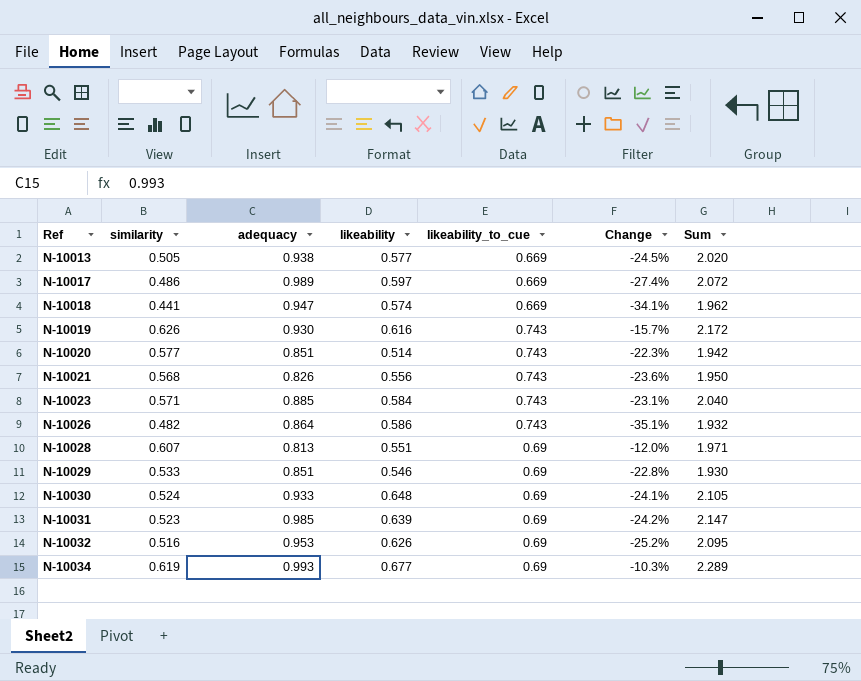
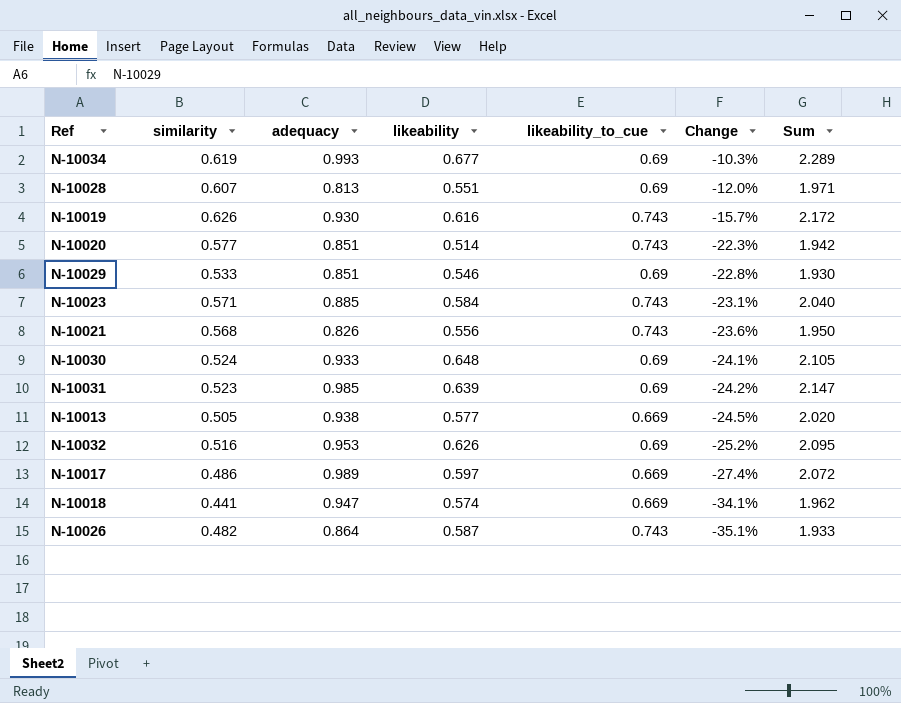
row order: Ref ascending -> Change descending
N-10026 | likeability: 0.586 -> 0.587
N-10026 | Sum: 1.932 -> 1.933

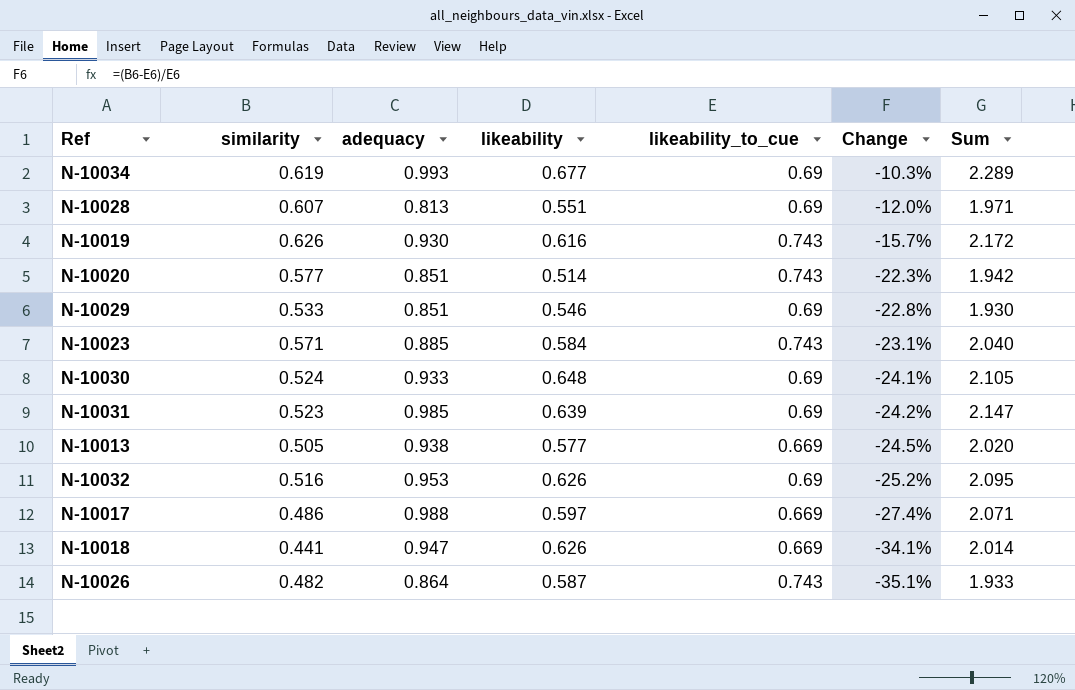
row N-10021: 0.568 | 0.826 | 0.556 | 0.743 | -23.6% | 1.950 -> none
N-10017 | adequacy: 0.989 -> 0.988
N-10017 | Sum: 2.072 -> 2.071
N-10018 | likeability: 0.574 -> 0.626
N-10018 | Sum: 1.962 -> 2.014

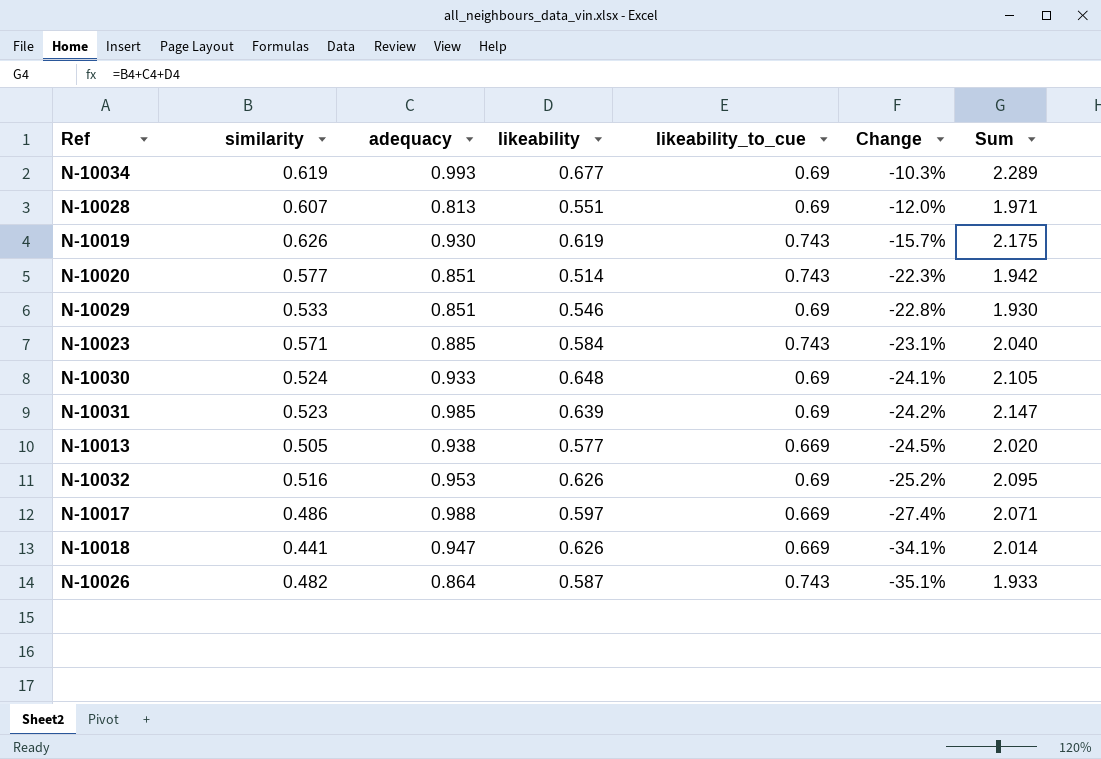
N-10019 | likeability: 0.616 -> 0.619
N-10019 | Sum: 2.172 -> 2.175

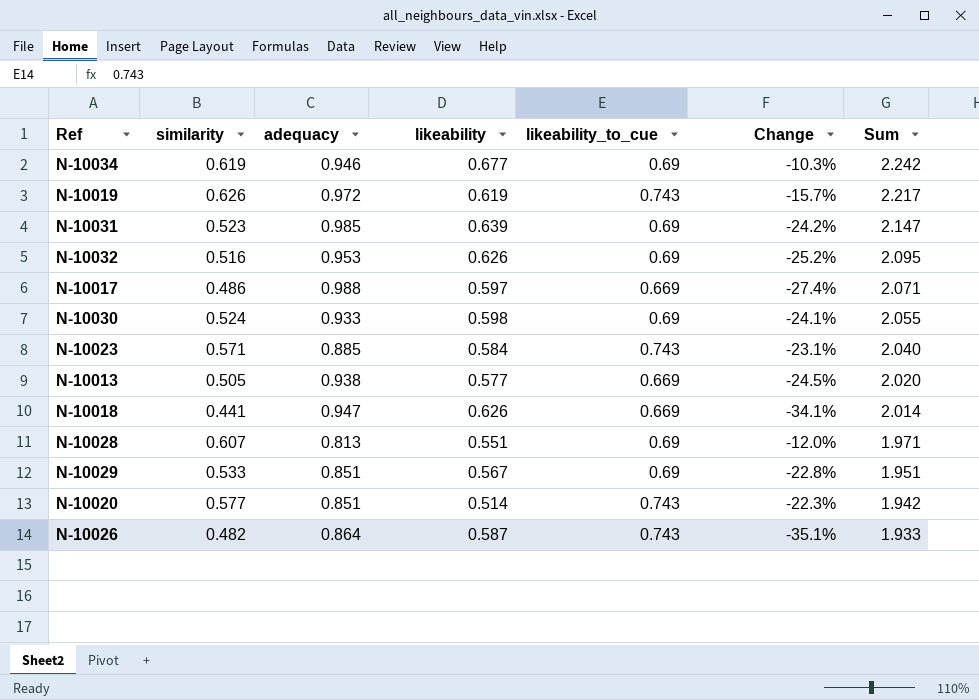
row order: Change descending -> Sum descending
N-10034 | adequacy: 0.993 -> 0.946
N-10034 | Sum: 2.289 -> 2.242
N-10019 | adequacy: 0.930 -> 0.972
N-10019 | Sum: 2.175 -> 2.217
N-10030 | likeability: 0.648 -> 0.598
N-10030 | Sum: 2.105 -> 2.055
N-10029 | likeability: 0.546 -> 0.567
N-10029 | Sum: 1.930 -> 1.951

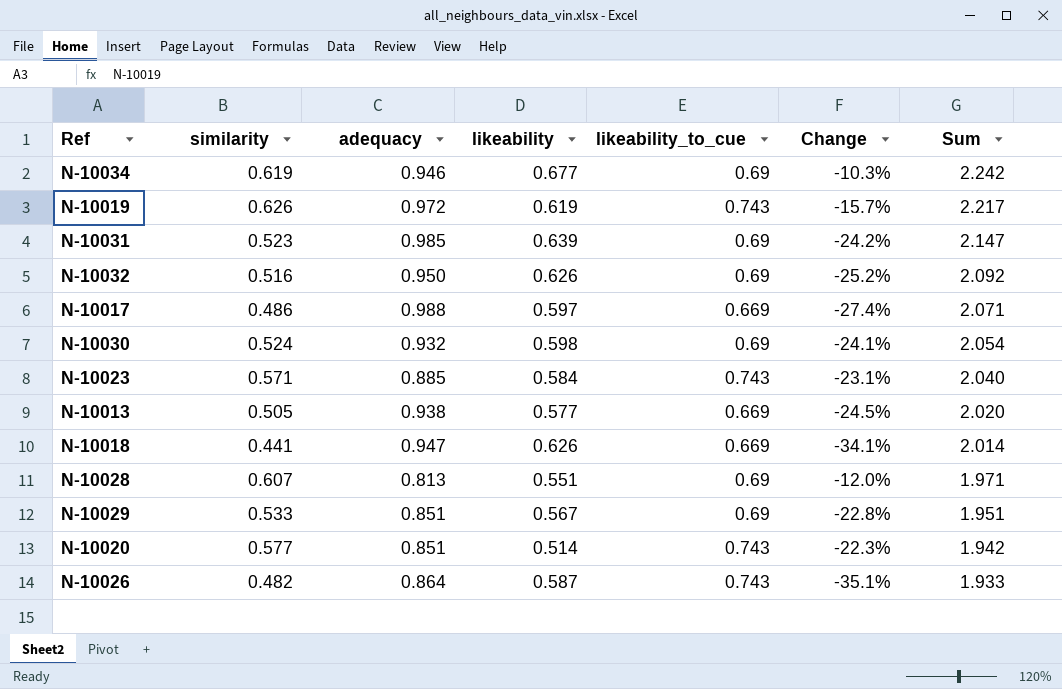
N-10032 | adequacy: 0.953 -> 0.950
N-10032 | Sum: 2.095 -> 2.092
N-10030 | adequacy: 0.933 -> 0.932
N-10030 | Sum: 2.055 -> 2.054

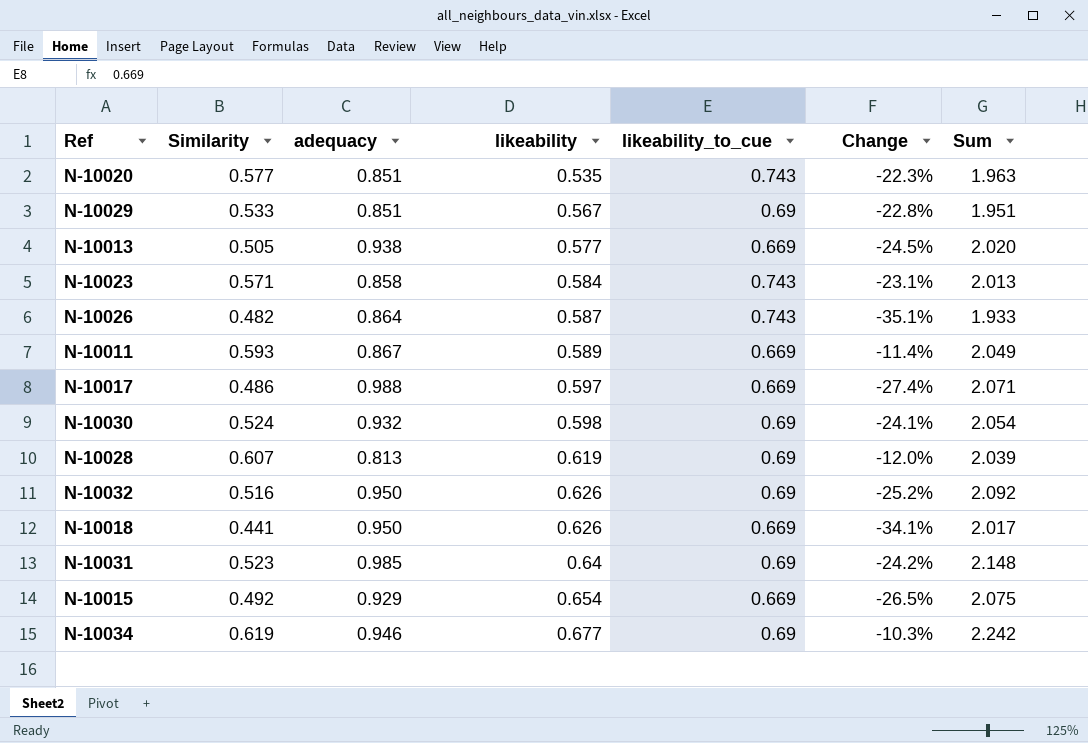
row order: Sum descending -> likeability ascending
column name: similarity -> Similarity
row N-10019: 0.626 | 0.972 | 0.619 | 0.743 | -15.7% | 2.217 -> none
N-10020 | likeability: 0.514 -> 0.535
N-10020 | Sum: 1.942 -> 1.963
N-10023 | adequacy: 0.885 -> 0.858
N-10023 | Sum: 2.040 -> 2.013
row N-10011: none -> 0.593 | 0.867 | 0.589 | 0.669 | -11.4% | 2.049
N-10028 | likeability: 0.551 -> 0.619
N-10028 | Sum: 1.971 -> 2.039
N-10018 | adequacy: 0.947 -> 0.950
N-10018 | Sum: 2.014 -> 2.017
N-10031 | likeability: 0.639 -> 0.64
N-10031 | Sum: 2.147 -> 2.148
row N-10015: none -> 0.492 | 0.929 | 0.654 | 0.669 | -26.5% | 2.075

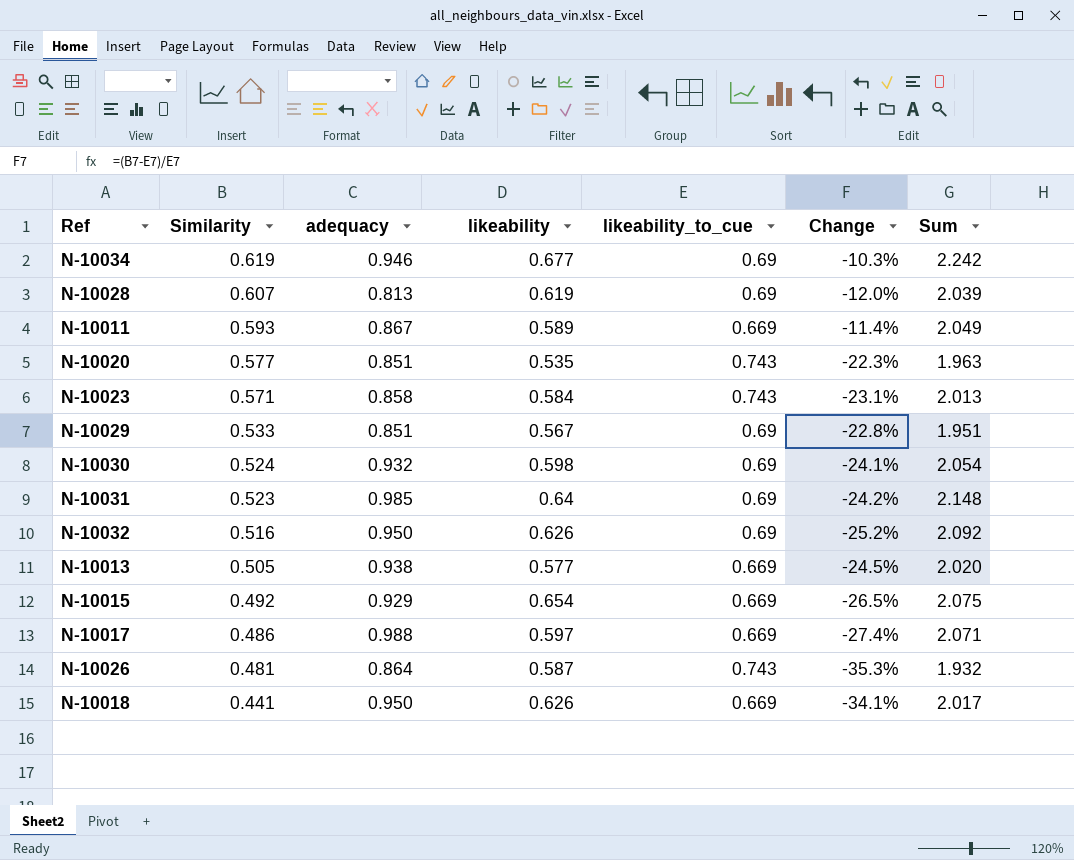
row order: likeability ascending -> Similarity descending
N-10026 | Similarity: 0.482 -> 0.481
N-10026 | Change: -35.1% -> -35.3%
N-10026 | Sum: 1.933 -> 1.932

